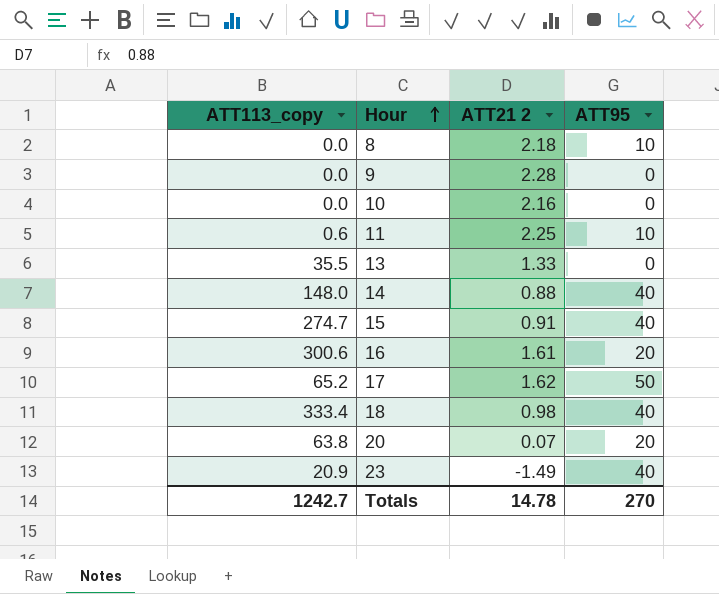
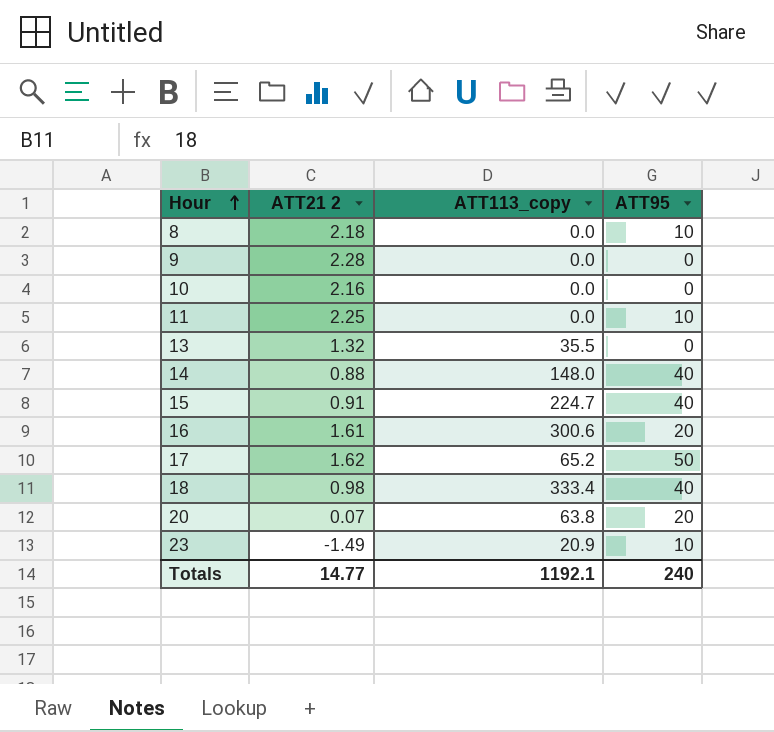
column ATT113_copy | position: 1 -> 3
11 | ATT113_copy: 0.6 -> 0.0
13 | ATT21 2: 1.33 -> 1.32
15 | ATT113_copy: 274.7 -> 224.7
23 | ATT95: 40 -> 10
Totals | ATT21 2: 14.78 -> 14.77
Totals | ATT113_copy: 1242.7 -> 1192.1
Totals | ATT95: 270 -> 240

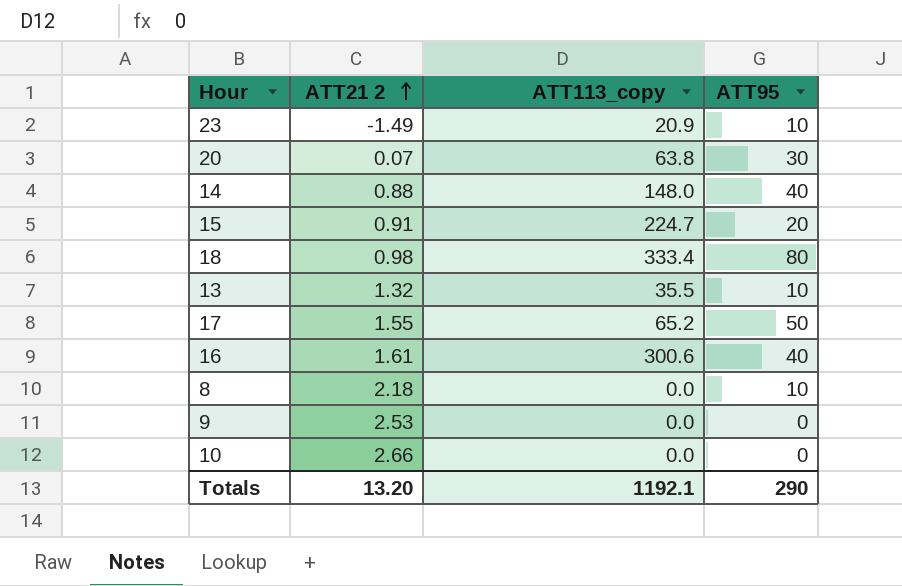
row order: Hour ascending -> ATT21 2 ascending
row 11: 2.25 | 0.0 | 10 -> none
20 | ATT95: 20 -> 30
15 | ATT95: 40 -> 20
18 | ATT95: 40 -> 80
13 | ATT95: 0 -> 10
17 | ATT21 2: 1.62 -> 1.55
16 | ATT95: 20 -> 40
9 | ATT21 2: 2.28 -> 2.53
10 | ATT21 2: 2.16 -> 2.66
Totals | ATT21 2: 14.77 -> 13.20
Totals | ATT95: 240 -> 290

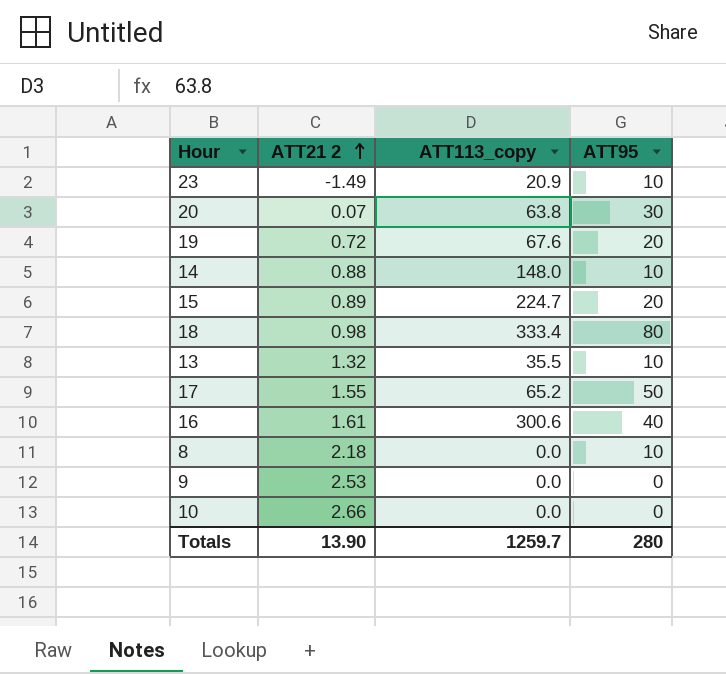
row 19: none -> 0.72 | 67.6 | 20
14 | ATT95: 40 -> 10
15 | ATT21 2: 0.91 -> 0.89
Totals | ATT21 2: 13.20 -> 13.90
Totals | ATT113_copy: 1192.1 -> 1259.7
Totals | ATT95: 290 -> 280

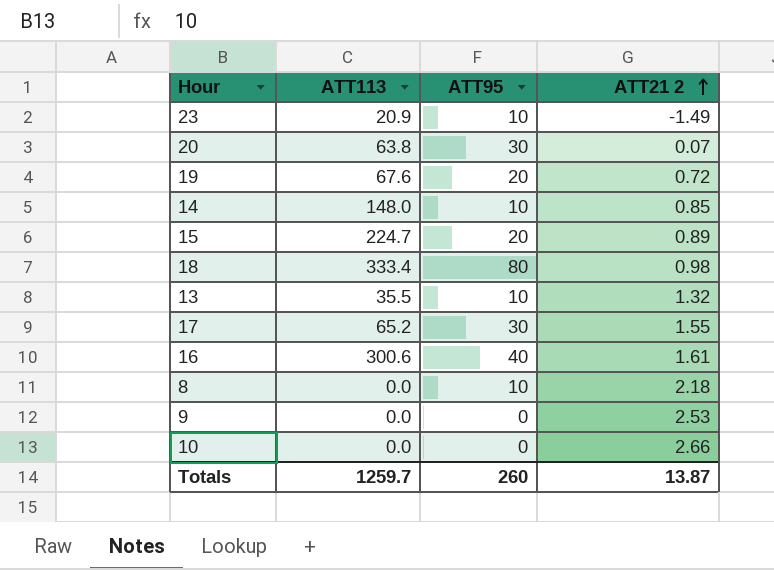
column name: ATT113_copy -> ATT113
column ATT21 2 | position: 2 -> 4
14 | ATT21 2: 0.88 -> 0.85
17 | ATT95: 50 -> 30
Totals | ATT95: 280 -> 260
Totals | ATT21 2: 13.90 -> 13.87

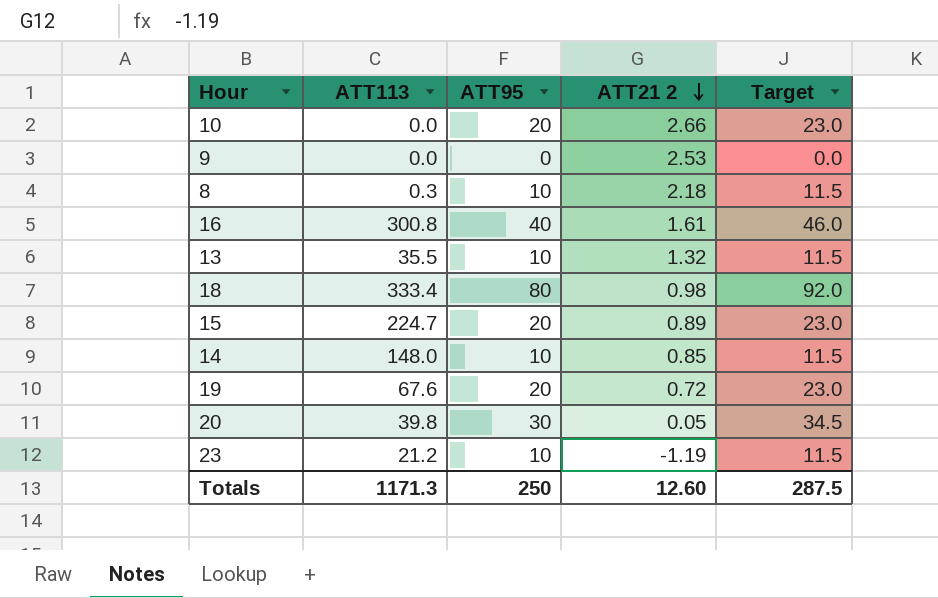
row order: ATT21 2 ascending -> ATT21 2 descending
column Target | formula: none -> [ATT95] * 1.15
row 17: 65.2 | 30 | 1.55 -> none
10 | ATT95: 0 -> 20
8 | ATT113: 0.0 -> 0.3
16 | ATT113: 300.6 -> 300.8
20 | ATT113: 63.8 -> 39.8
20 | ATT21 2: 0.07 -> 0.05
23 | ATT113: 20.9 -> 21.2
23 | ATT21 2: -1.49 -> -1.19
Totals | ATT113: 1259.7 -> 1171.3
Totals | ATT95: 260 -> 250
Totals | ATT21 2: 13.87 -> 12.60

